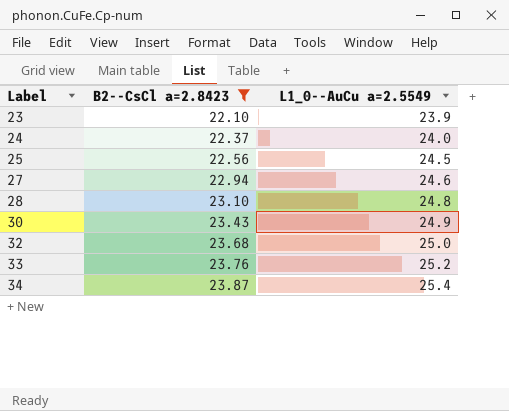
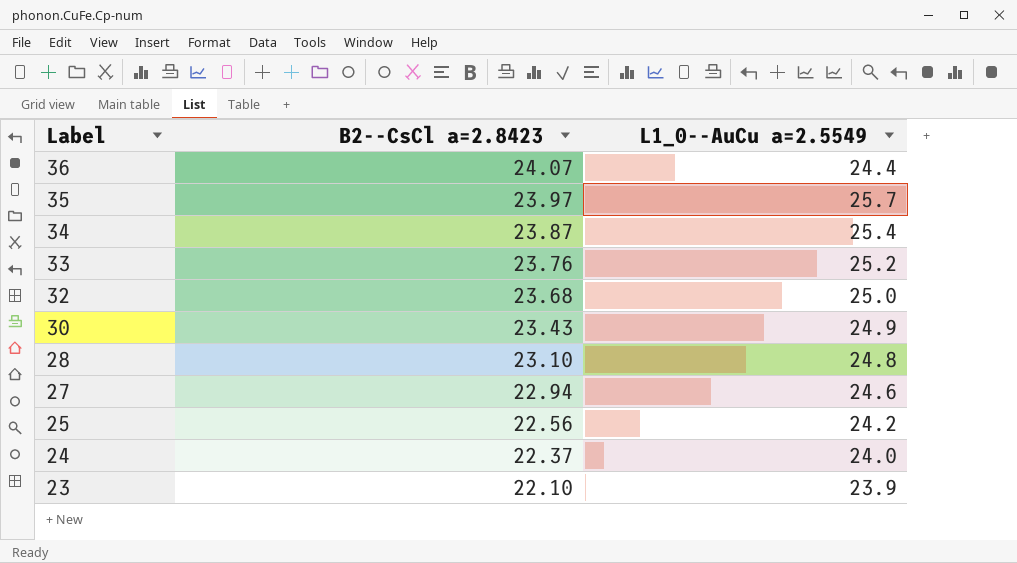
filter: B2--CsCl a=2.8423 <= 23.87 -> none
row order: Label ascending -> Label descending
25 | L1_0--AuCu a=2.5549: 24.5 -> 24.2

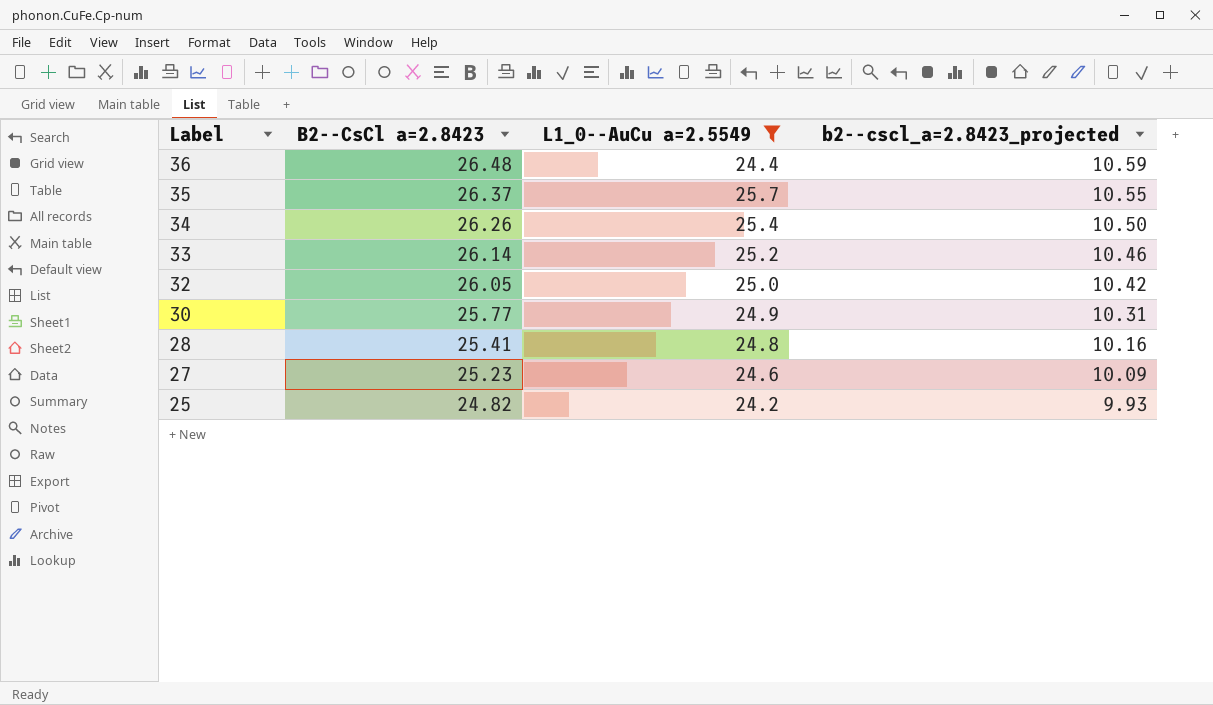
filter: none -> L1_0--AuCu a=2.5549 >= 24.2
column b2--cscl_a=2.8423_projected | formula: none -> [B2--CsCl a=2.8423] * 0.4
36 | B2--CsCl a=2.8423: 24.07 -> 26.48
35 | B2--CsCl a=2.8423: 23.97 -> 26.37
34 | B2--CsCl a=2.8423: 23.87 -> 26.26
33 | B2--CsCl a=2.8423: 23.76 -> 26.14
32 | B2--CsCl a=2.8423: 23.68 -> 26.05
30 | B2--CsCl a=2.8423: 23.43 -> 25.77
28 | B2--CsCl a=2.8423: 23.10 -> 25.41
27 | B2--CsCl a=2.8423: 22.94 -> 25.23
25 | B2--CsCl a=2.8423: 22.56 -> 24.82

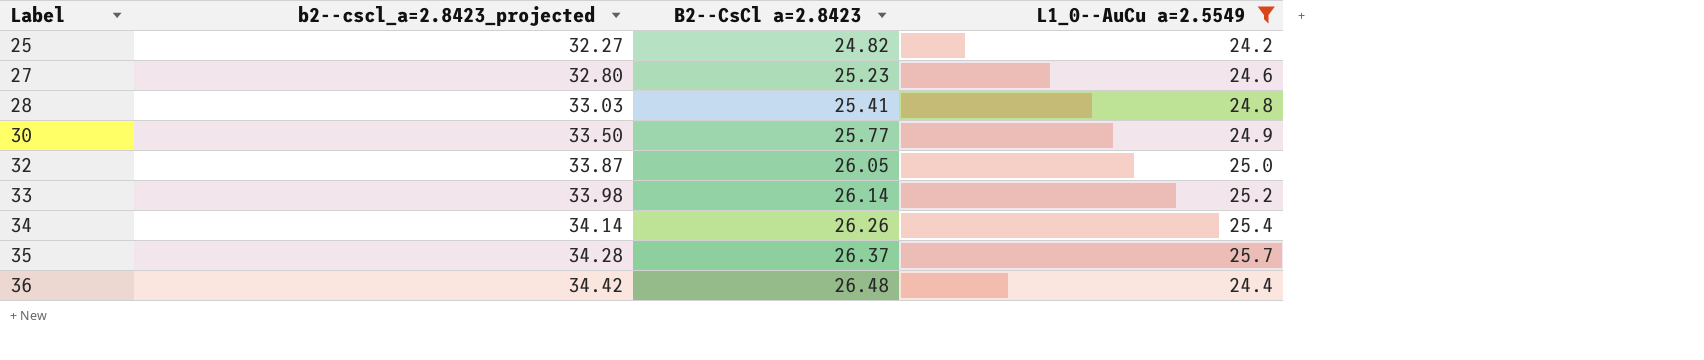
row order: Label descending -> Label ascending
column b2--cscl_a=2.8423_projected | formula: [B2--CsCl a=2.8423] * 0.4 -> [B2--CsCl a=2.8423] * 1.3
column b2--cscl_a=2.8423_projected | position: 4 -> 2

